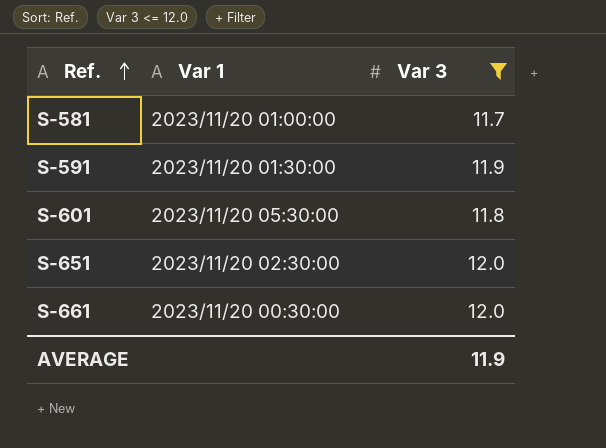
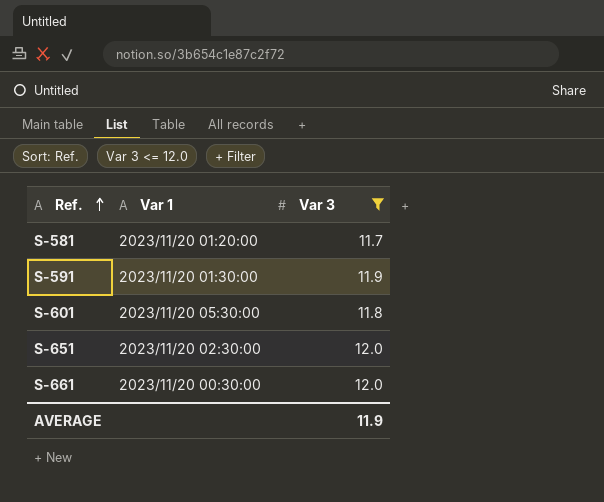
S-581 | Var 1: 2023/11/20 01:00:00 -> 2023/11/20 01:20:00

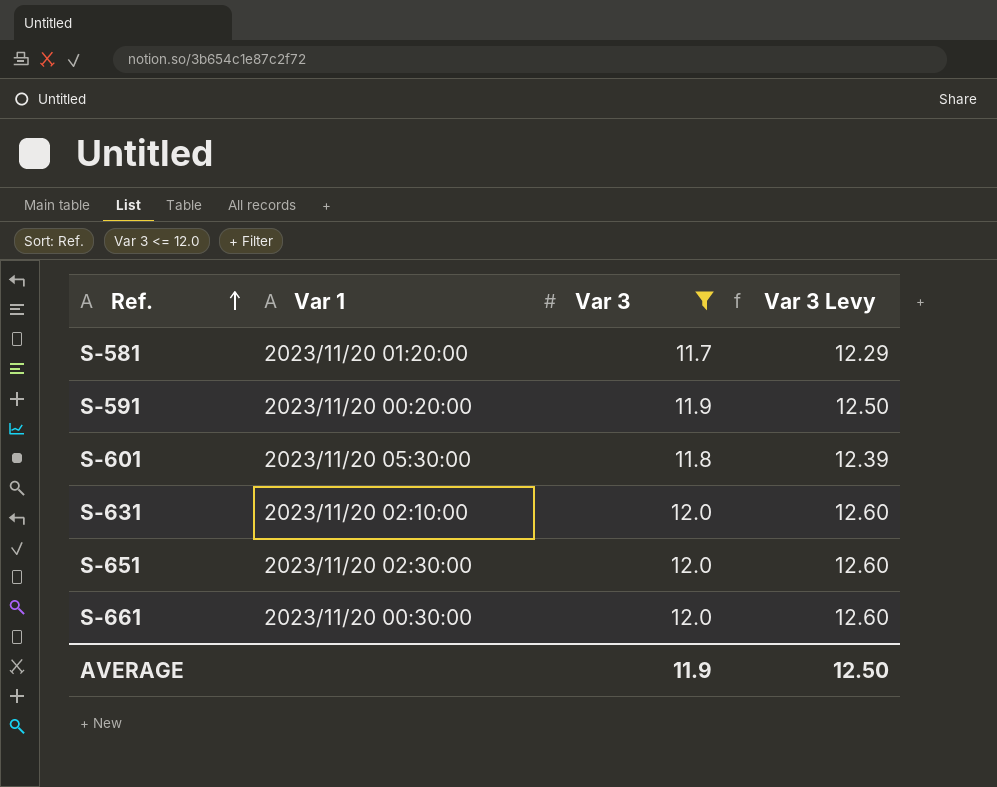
column Var 3 Levy | formula: none -> [Var 3] * 1.05
S-591 | Var 1: 2023/11/20 01:30:00 -> 2023/11/20 00:20:00
row S-631: none -> 2023/11/20 02:10:00 | 12.0 | 12.60

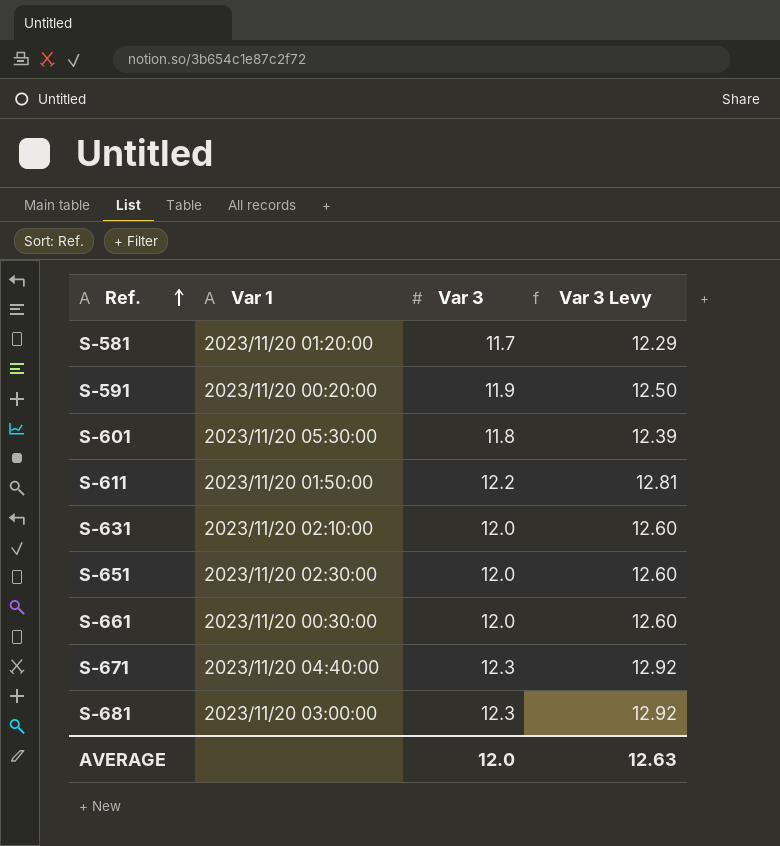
filter: Var 3 <= 12.0 -> none
AVERAGE | Var 3: 11.9 -> 12.0
AVERAGE | Var 3 Levy: 12.50 -> 12.63

